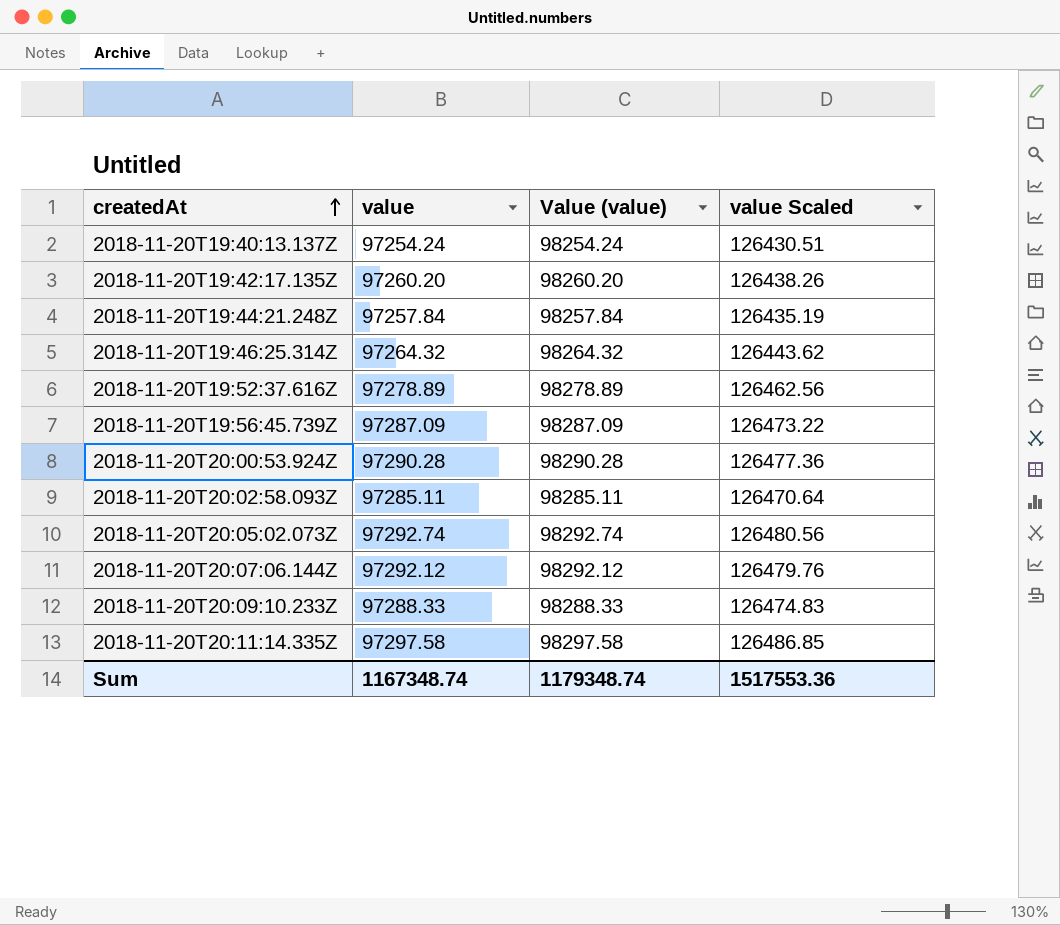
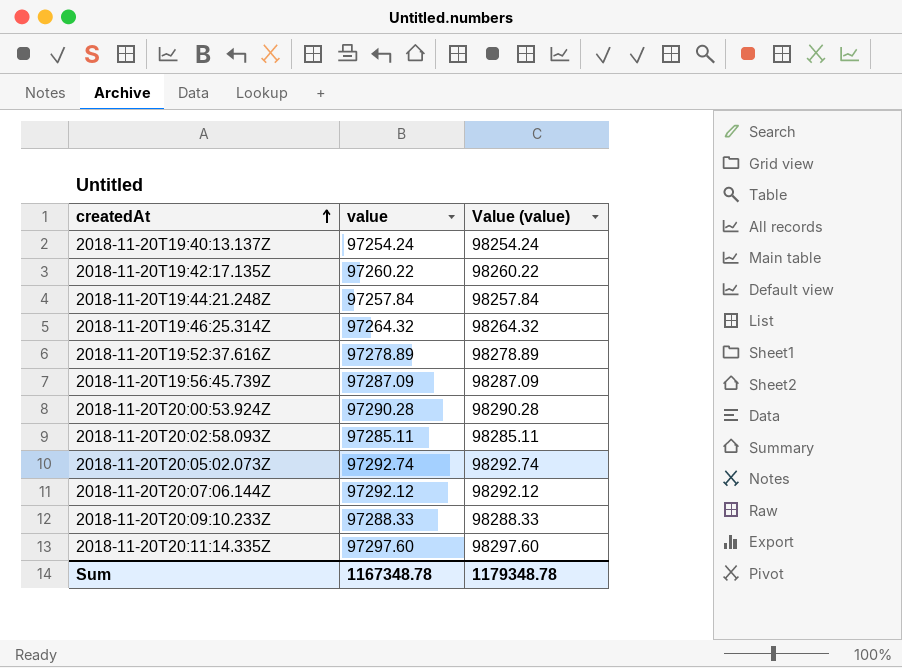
column value Scaled | formula: [value] * 1.3 -> none
2018-11-20T19:42:17.135Z | value: 97260.20 -> 97260.22
2018-11-20T19:42:17.135Z | Value (value): 98260.20 -> 98260.22
2018-11-20T20:11:14.335Z | value: 97297.58 -> 97297.60
2018-11-20T20:11:14.335Z | Value (value): 98297.58 -> 98297.60
Sum | value: 1167348.74 -> 1167348.78
Sum | Value (value): 1179348.74 -> 1179348.78

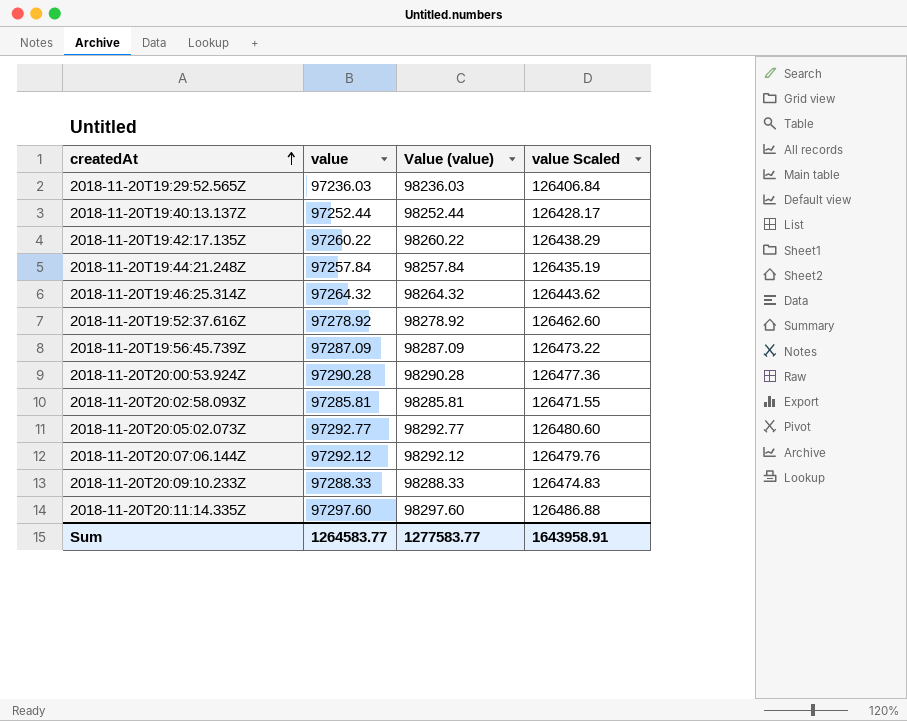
column value Scaled | formula: none -> [value] * 1.3
row 2018-11-20T19:29:52.565Z: none -> 97236.03 | 98236.03 | 126406.84
2018-11-20T19:40:13.137Z | value: 97254.24 -> 97252.44
2018-11-20T19:40:13.137Z | Value (value): 98254.24 -> 98252.44
2018-11-20T19:52:37.616Z | value: 97278.89 -> 97278.92
2018-11-20T19:52:37.616Z | Value (value): 98278.89 -> 98278.92
2018-11-20T20:02:58.093Z | value: 97285.11 -> 97285.81
2018-11-20T20:02:58.093Z | Value (value): 98285.11 -> 98285.81
2018-11-20T20:05:02.073Z | value: 97292.74 -> 97292.77
2018-11-20T20:05:02.073Z | Value (value): 98292.74 -> 98292.77
Sum | value: 1167348.78 -> 1264583.77
Sum | Value (value): 1179348.78 -> 1277583.77

